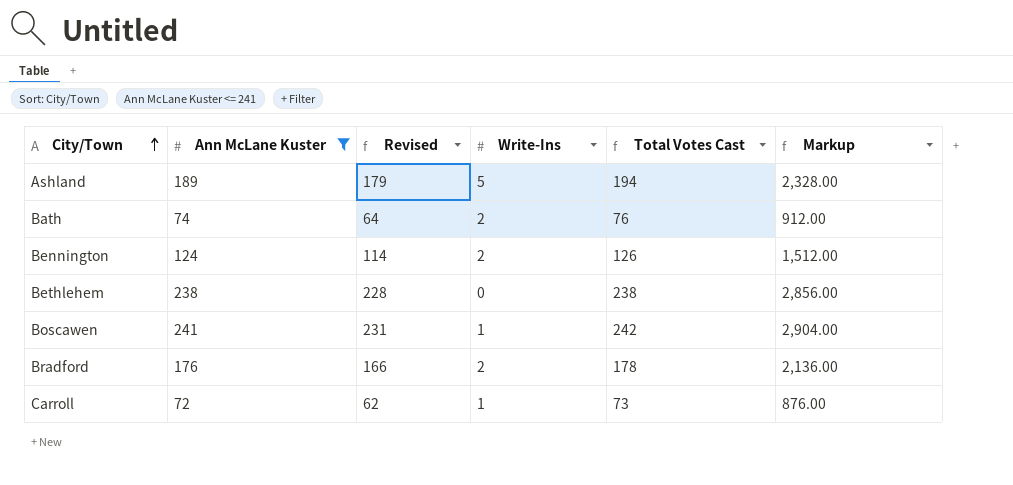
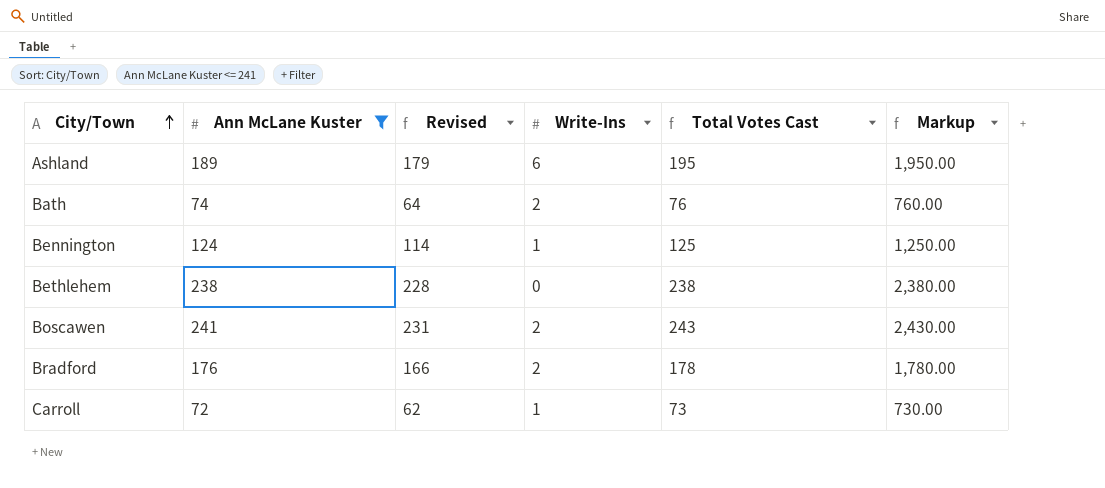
column Markup | formula: [Total Votes Cast] * 12 -> [Total Votes Cast] * 10
Ashland | Write-Ins: 5 -> 6
Ashland | Total Votes Cast: 194 -> 195
Bennington | Write-Ins: 2 -> 1
Bennington | Total Votes Cast: 126 -> 125
Boscawen | Write-Ins: 1 -> 2
Boscawen | Total Votes Cast: 242 -> 243

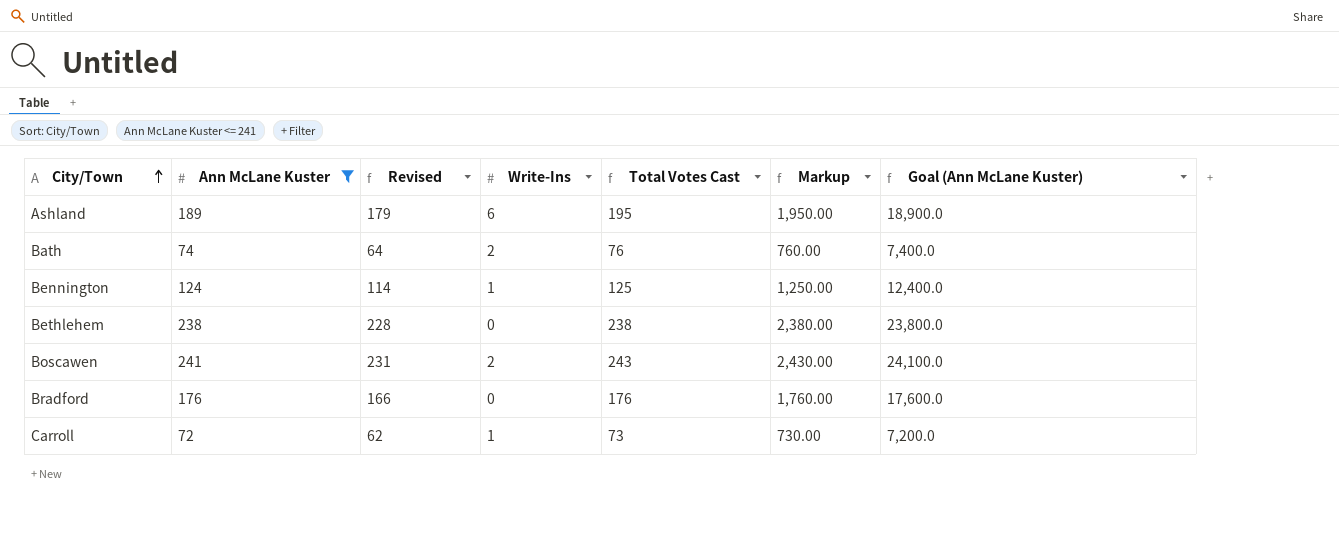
column Goal (Ann McLane Kuster) | formula: none -> [Ann McLane Kuster] * 100
Bradford | Write-Ins: 2 -> 0
Bradford | Total Votes Cast: 178 -> 176
Bradford | Markup: 1,780.00 -> 1,760.00

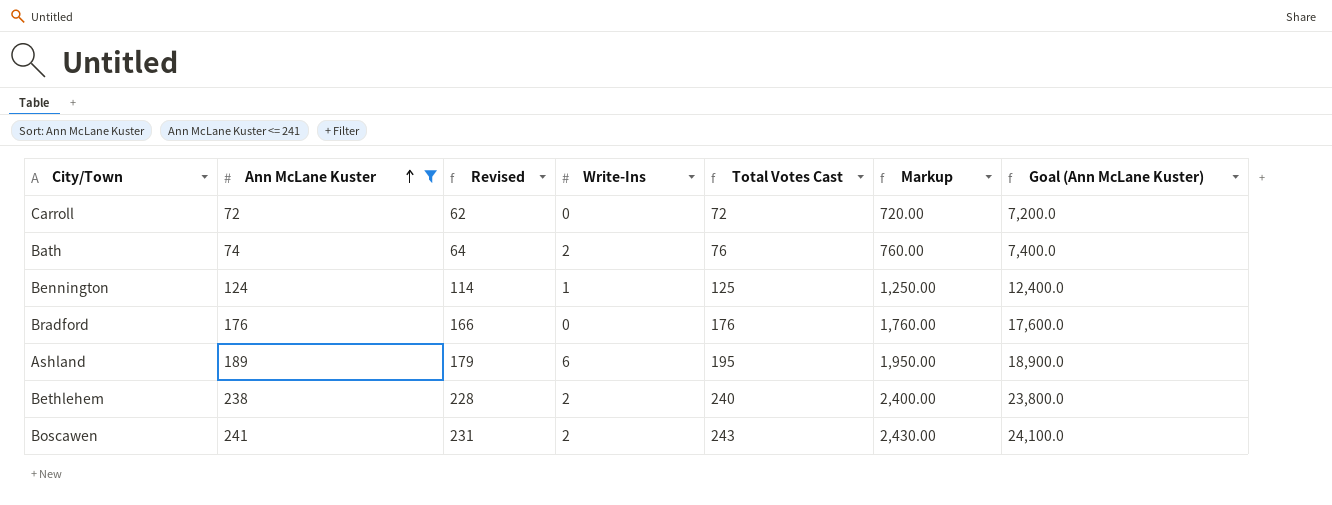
row order: City/Town ascending -> Ann McLane Kuster ascending
Carroll | Write-Ins: 1 -> 0
Carroll | Total Votes Cast: 73 -> 72
Carroll | Markup: 730.00 -> 720.00
Bethlehem | Write-Ins: 0 -> 2
Bethlehem | Total Votes Cast: 238 -> 240
Bethlehem | Markup: 2,380.00 -> 2,400.00

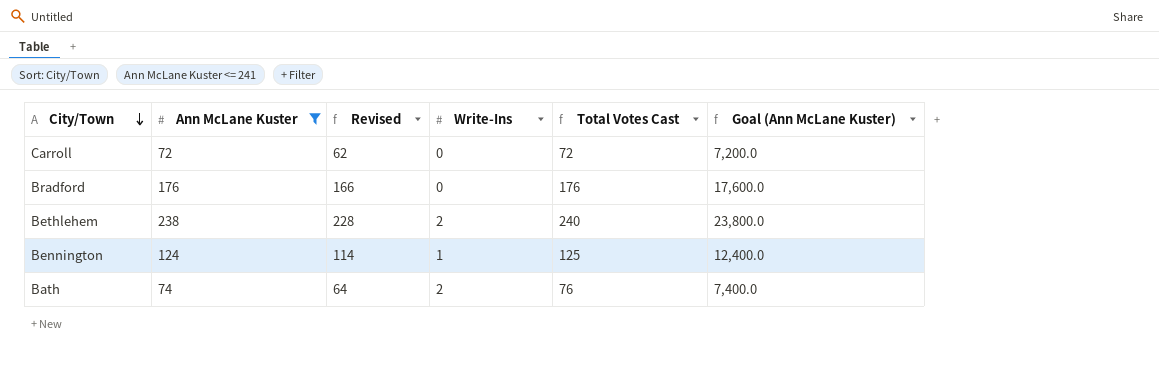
row order: Ann McLane Kuster ascending -> City/Town descending
column Markup | formula: [Total Votes Cast] * 10 -> none
row Ashland: 189 | 179 | 6 | 195 | 1,950.00 | 18,900.0 -> none
row Boscawen: 241 | 231 | 2 | 243 | 2,430.00 | 24,100.0 -> none

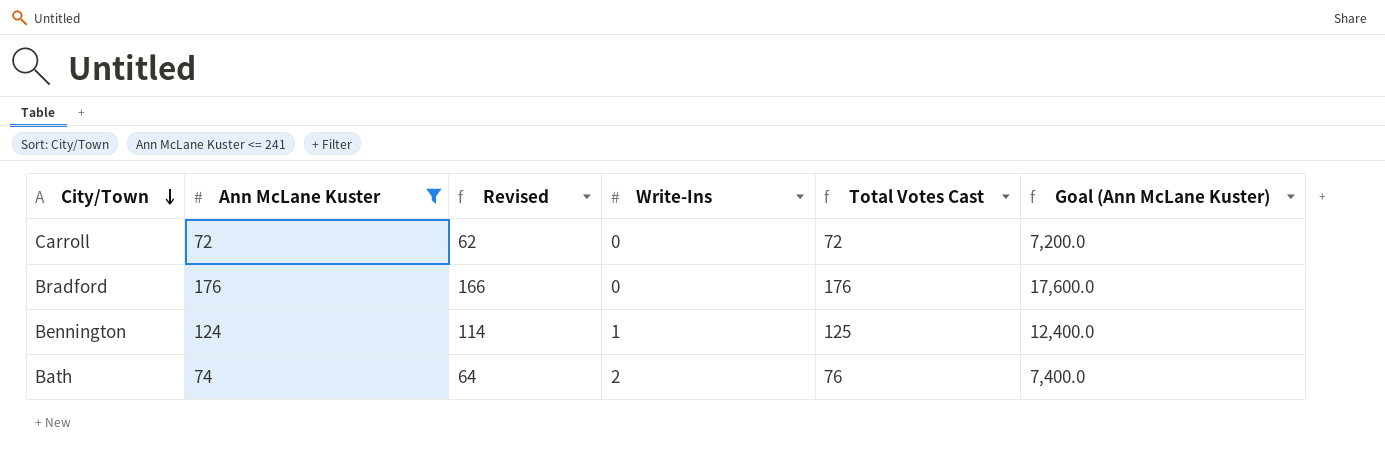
row Bethlehem: 238 | 228 | 2 | 240 | 23,800.0 -> none

